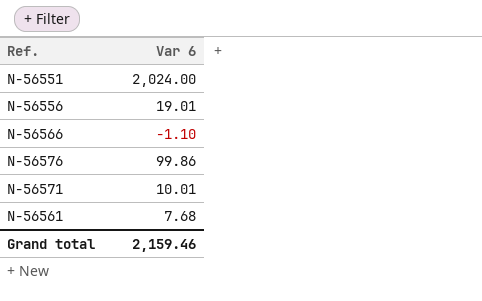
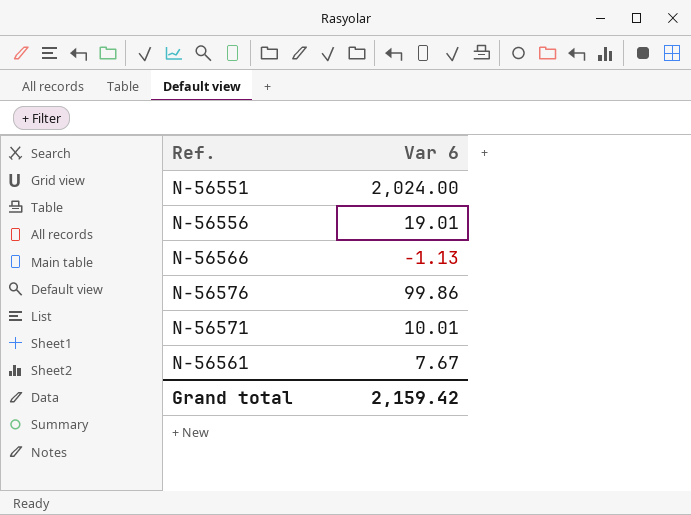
N-56566 | Var 6: -1.10 -> -1.13
N-56561 | Var 6: 7.68 -> 7.67
Grand total | Var 6: 2,159.46 -> 2,159.42

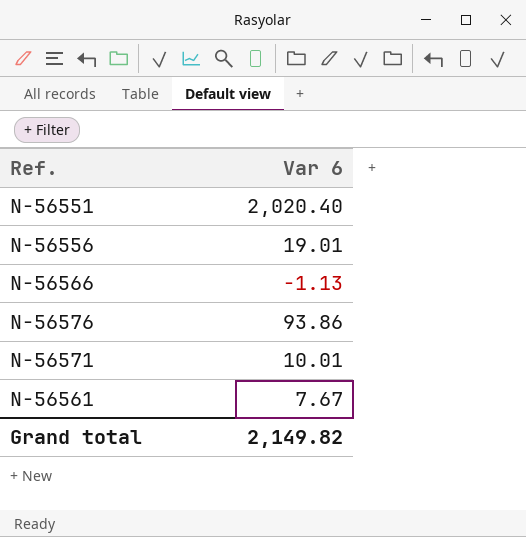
N-56551 | Var 6: 2,024.00 -> 2,020.40
N-56576 | Var 6: 99.86 -> 93.86
Grand total | Var 6: 2,159.42 -> 2,149.82

